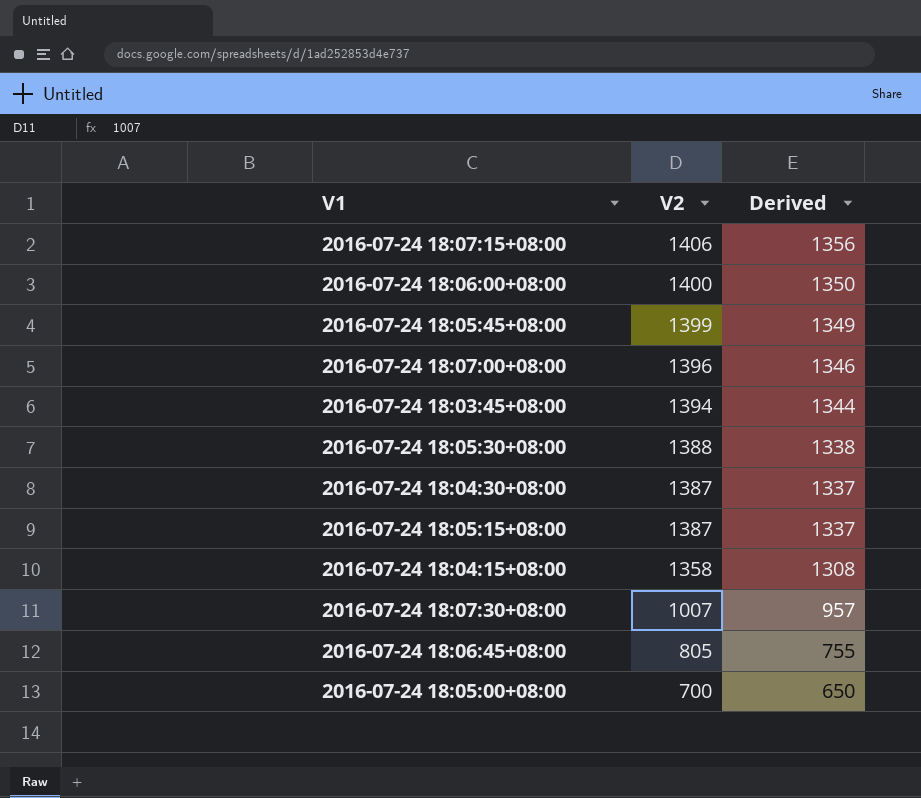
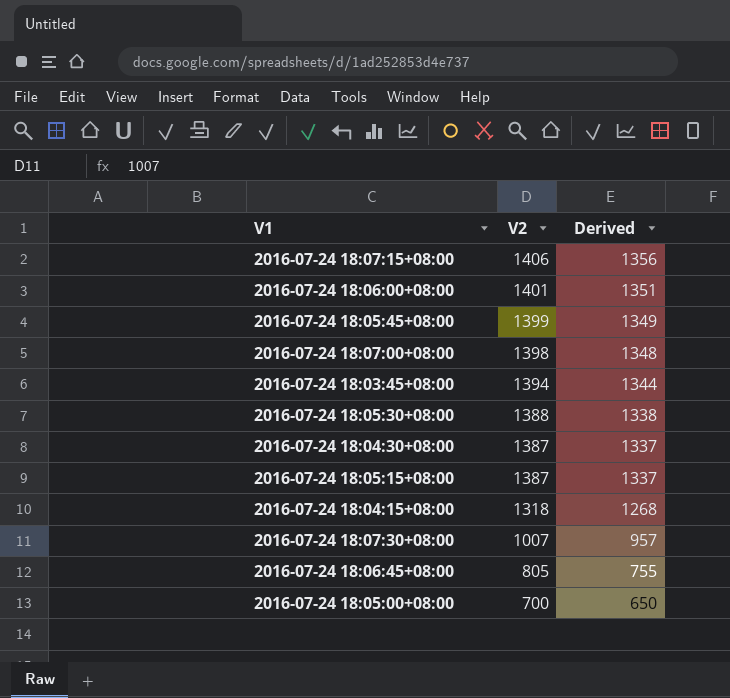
2016-07-24 18:06:00+08:00 | V2: 1400 -> 1401
2016-07-24 18:06:00+08:00 | Derived: 1350 -> 1351
2016-07-24 18:07:00+08:00 | V2: 1396 -> 1398
2016-07-24 18:07:00+08:00 | Derived: 1346 -> 1348
2016-07-24 18:04:15+08:00 | V2: 1358 -> 1318
2016-07-24 18:04:15+08:00 | Derived: 1308 -> 1268

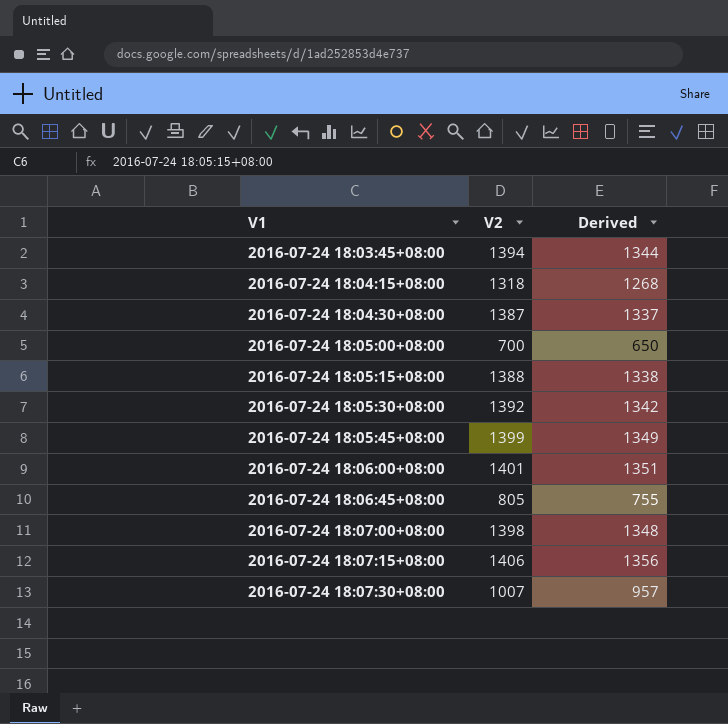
row order: V2 descending -> V1 ascending
2016-07-24 18:05:15+08:00 | V2: 1387 -> 1388
2016-07-24 18:05:15+08:00 | Derived: 1337 -> 1338
2016-07-24 18:05:30+08:00 | V2: 1388 -> 1392
2016-07-24 18:05:30+08:00 | Derived: 1338 -> 1342

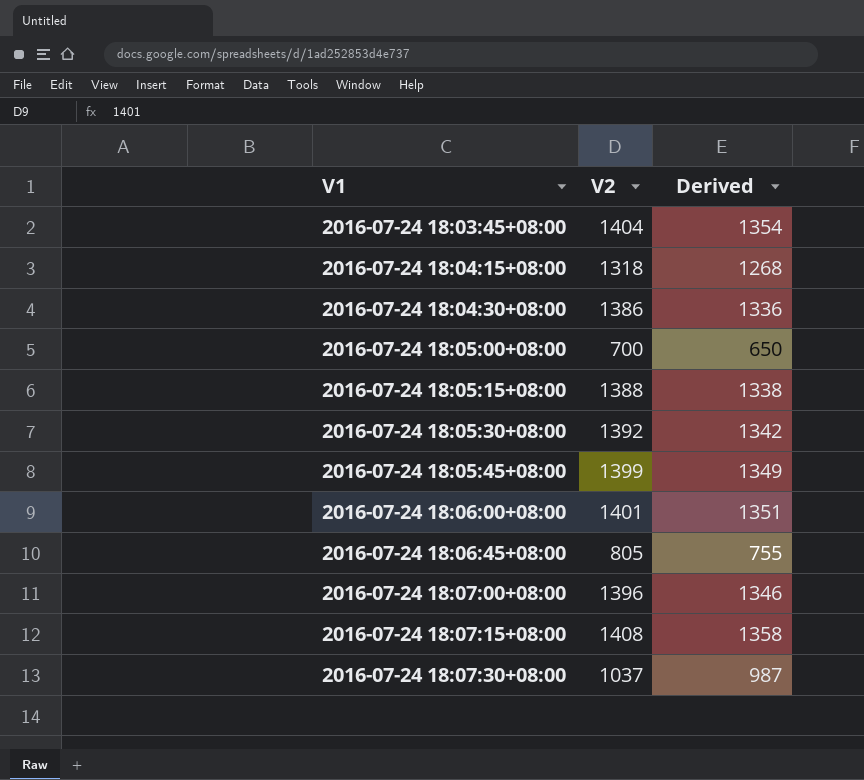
2016-07-24 18:03:45+08:00 | V2: 1394 -> 1404
2016-07-24 18:03:45+08:00 | Derived: 1344 -> 1354
2016-07-24 18:04:30+08:00 | V2: 1387 -> 1386
2016-07-24 18:04:30+08:00 | Derived: 1337 -> 1336
2016-07-24 18:07:00+08:00 | V2: 1398 -> 1396
2016-07-24 18:07:00+08:00 | Derived: 1348 -> 1346
2016-07-24 18:07:15+08:00 | V2: 1406 -> 1408
2016-07-24 18:07:15+08:00 | Derived: 1356 -> 1358
2016-07-24 18:07:30+08:00 | V2: 1007 -> 1037
2016-07-24 18:07:30+08:00 | Derived: 957 -> 987

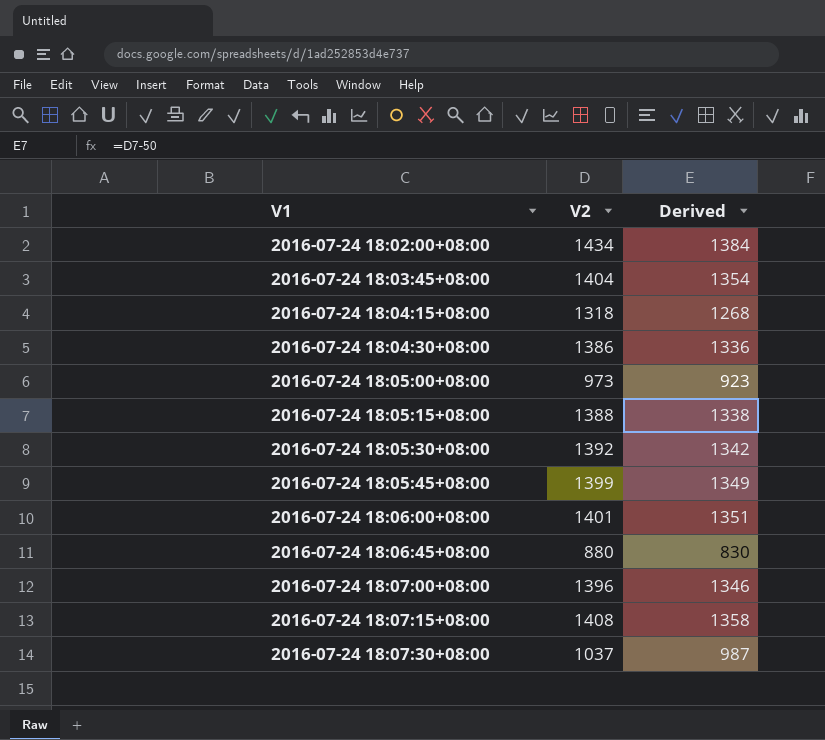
row 2016-07-24 18:02:00+08:00: none -> 1434 | 1384
2016-07-24 18:05:00+08:00 | V2: 700 -> 973
2016-07-24 18:05:00+08:00 | Derived: 650 -> 923
2016-07-24 18:06:45+08:00 | V2: 805 -> 880
2016-07-24 18:06:45+08:00 | Derived: 755 -> 830

